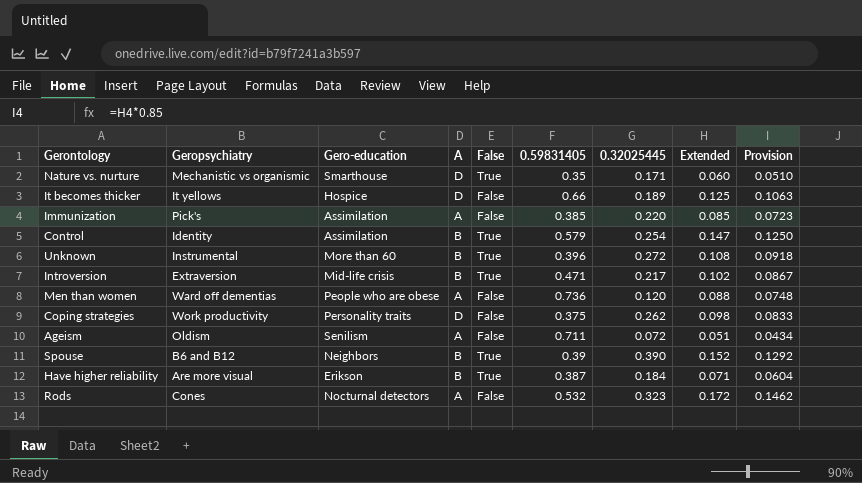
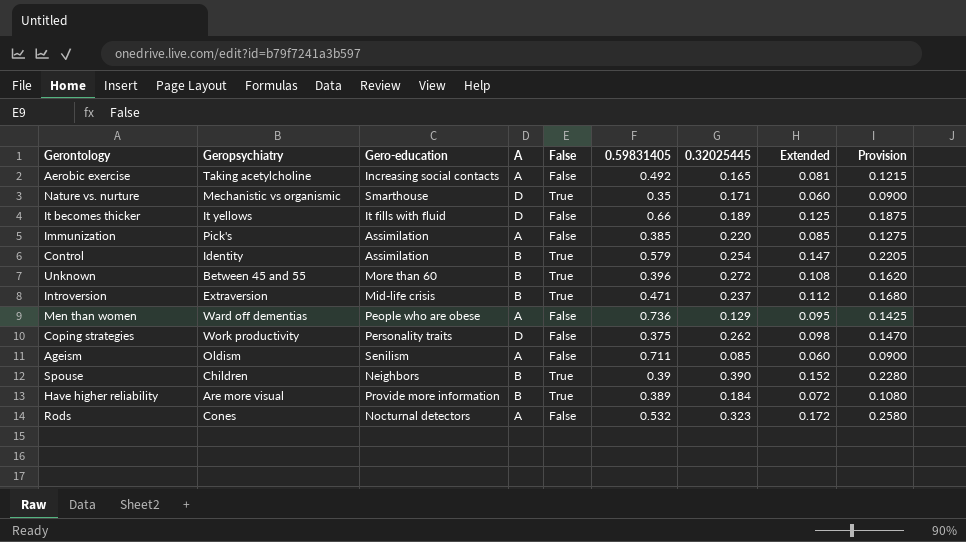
column Provision | formula: [Extended] * 0.85 -> [Extended] * 1.5
row Aerobic exercise: none -> Taking acetylcholine | Increasing social contacts | A | False | 0.492 | 0.165 | 0.081 | 0.1215
It becomes thicker | Gero-education: Hospice -> It fills with fluid
Unknown | Geropsychiatry: Instrumental -> Between 45 and 55
Introversion | 0.32025445: 0.217 -> 0.237
Introversion | Extended: 0.102 -> 0.112
Men than women | 0.32025445: 0.120 -> 0.129
Men than women | Extended: 0.088 -> 0.095
Ageism | 0.32025445: 0.072 -> 0.085
Ageism | Extended: 0.051 -> 0.060
Spouse | Geropsychiatry: B6 and B12 -> Children
Have higher reliability | Gero-education: Erikson -> Provide more information
Have higher reliability | 0.59831405: 0.387 -> 0.389
Have higher reliability | Extended: 0.071 -> 0.072

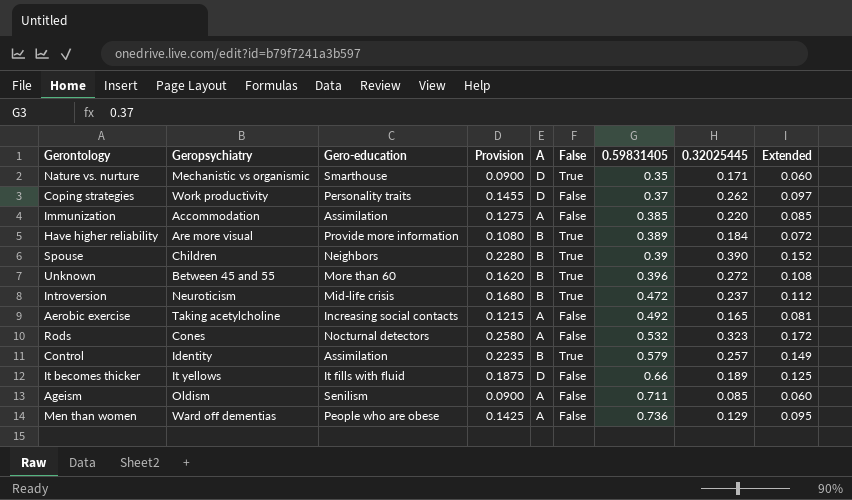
row order: none -> 0.59831405 ascending
column Provision | position: 9 -> 4
Coping strategies | Provision: 0.1470 -> 0.1455
Coping strategies | 0.59831405: 0.375 -> 0.37
Coping strategies | Extended: 0.098 -> 0.097
Immunization | Geropsychiatry: Pick's -> Accommodation
Introversion | Geropsychiatry: Extraversion -> Neuroticism
Introversion | 0.59831405: 0.471 -> 0.472
Control | Provision: 0.2205 -> 0.2235
Control | 0.32025445: 0.254 -> 0.257
Control | Extended: 0.147 -> 0.149

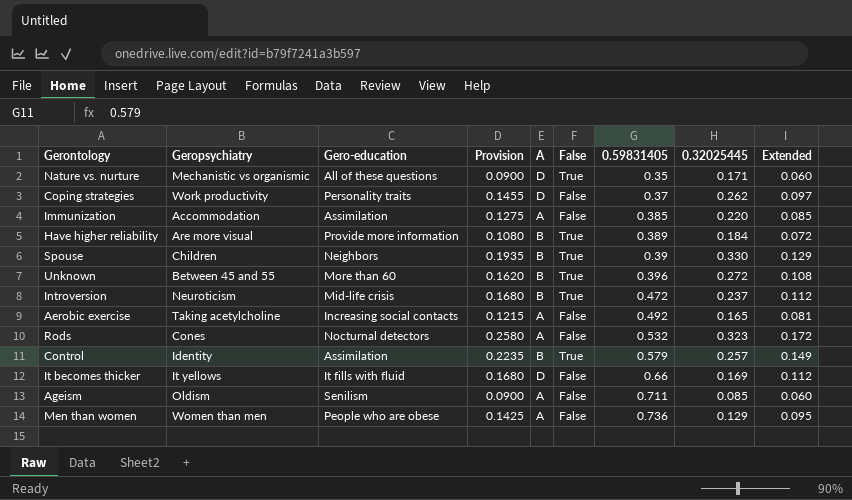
Nature vs. nurture | Gero-education: Smarthouse -> All of these questions
Spouse | Provision: 0.2280 -> 0.1935
Spouse | 0.32025445: 0.390 -> 0.330
Spouse | Extended: 0.152 -> 0.129
It becomes thicker | Provision: 0.1875 -> 0.1680
It becomes thicker | 0.32025445: 0.189 -> 0.169
It becomes thicker | Extended: 0.125 -> 0.112
Men than women | Geropsychiatry: Ward off dementias -> Women than men

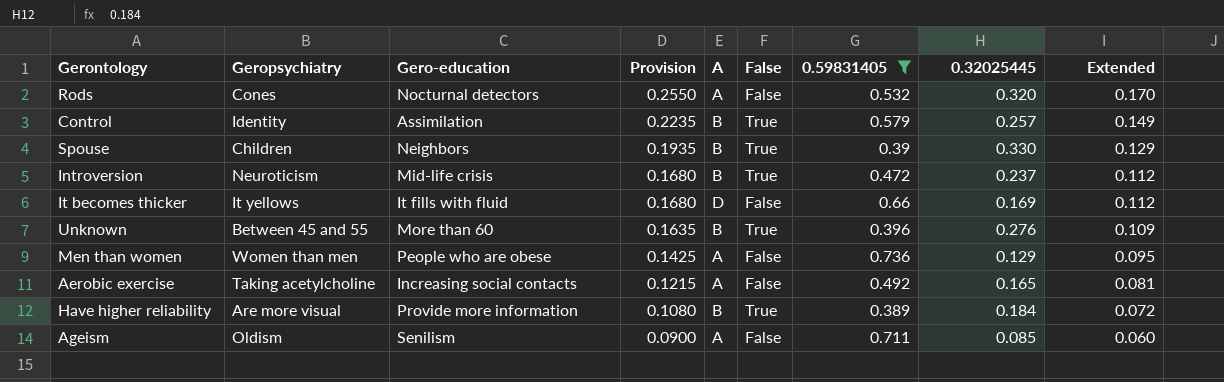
filter: none -> 0.59831405 >= 0.389
row order: 0.59831405 ascending -> Provision descending
Rods | Provision: 0.2580 -> 0.2550
Rods | 0.32025445: 0.323 -> 0.320
Rods | Extended: 0.172 -> 0.170
Unknown | Provision: 0.1620 -> 0.1635
Unknown | 0.32025445: 0.272 -> 0.276
Unknown | Extended: 0.108 -> 0.109

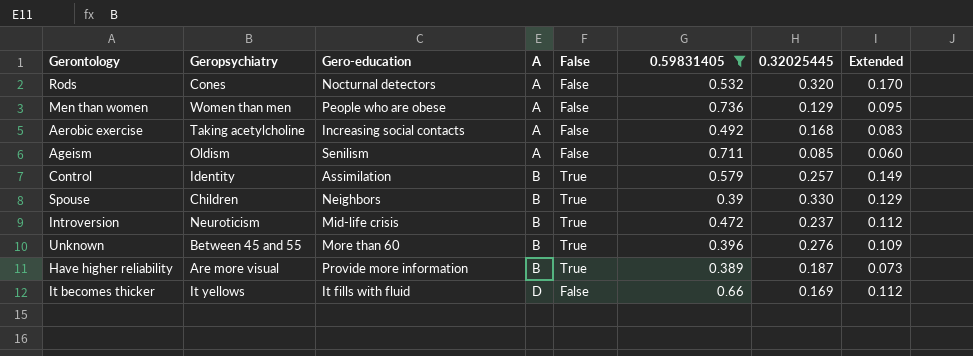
row order: Provision descending -> A ascending
column Provision | formula: [Extended] * 1.5 -> none
Aerobic exercise | 0.32025445: 0.165 -> 0.168
Aerobic exercise | Extended: 0.081 -> 0.083
Have higher reliability | 0.32025445: 0.184 -> 0.187
Have higher reliability | Extended: 0.072 -> 0.073

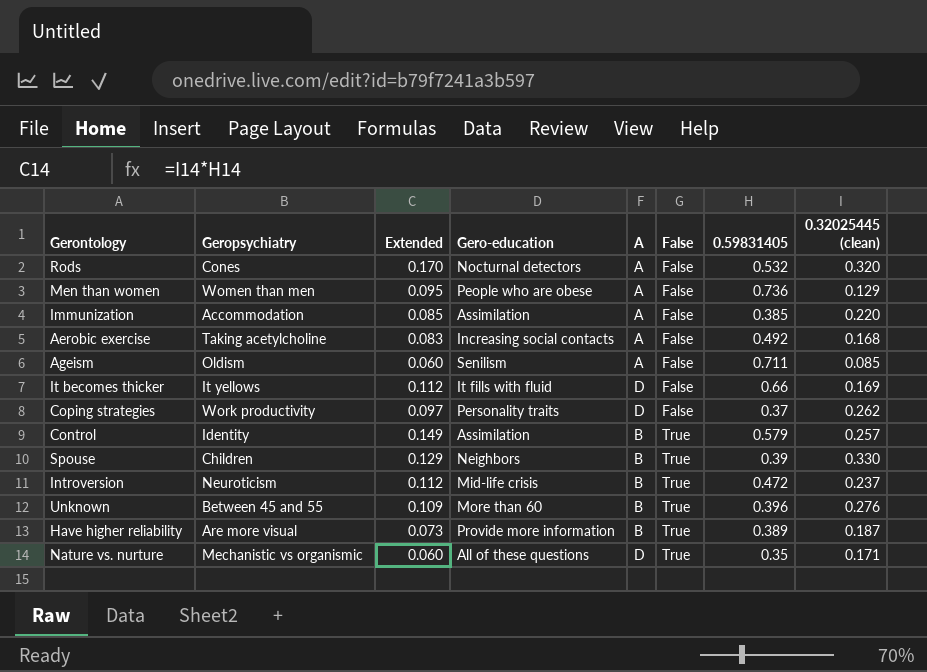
filter: 0.59831405 >= 0.389 -> none
row order: A ascending -> False ascending
column Extended | position: 8 -> 3
column name: 0.32025445 -> 0.32025445 (clean)

